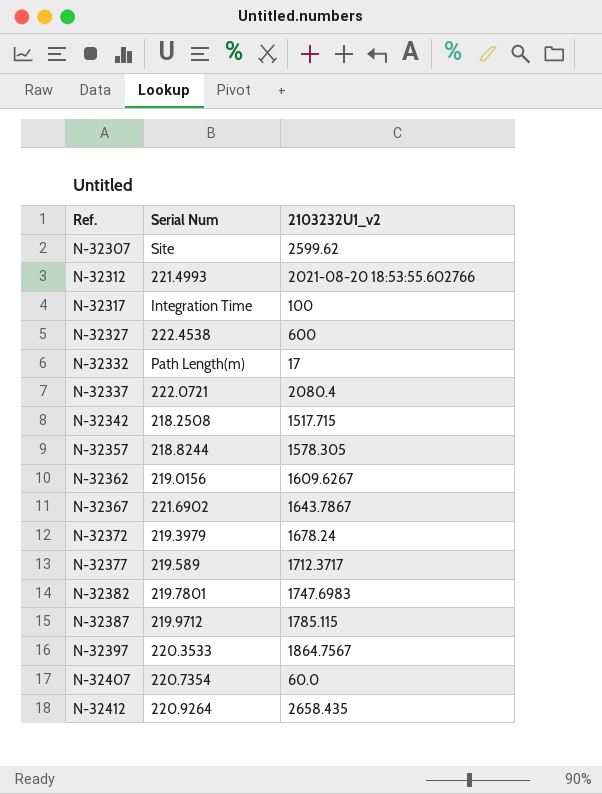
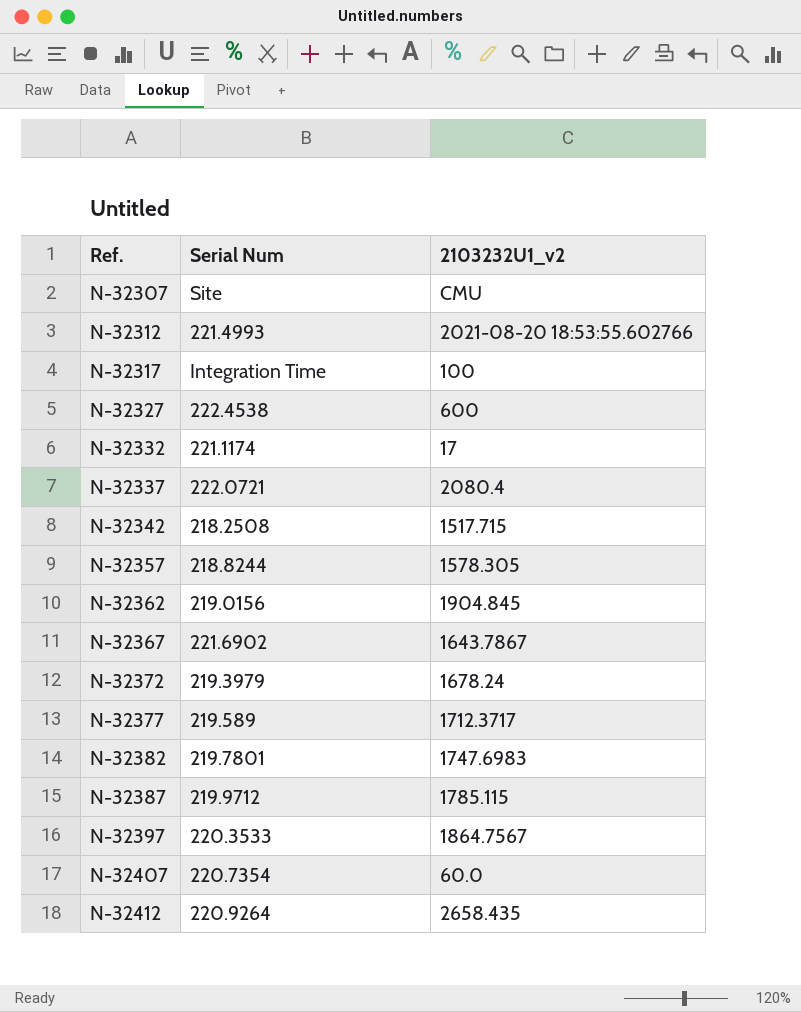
N-32307 | 2103232U1_v2: 2599.62 -> CMU
N-32332 | Serial Num: Path Length(m) -> 221.1174
N-32362 | 2103232U1_v2: 1609.6267 -> 1904.845

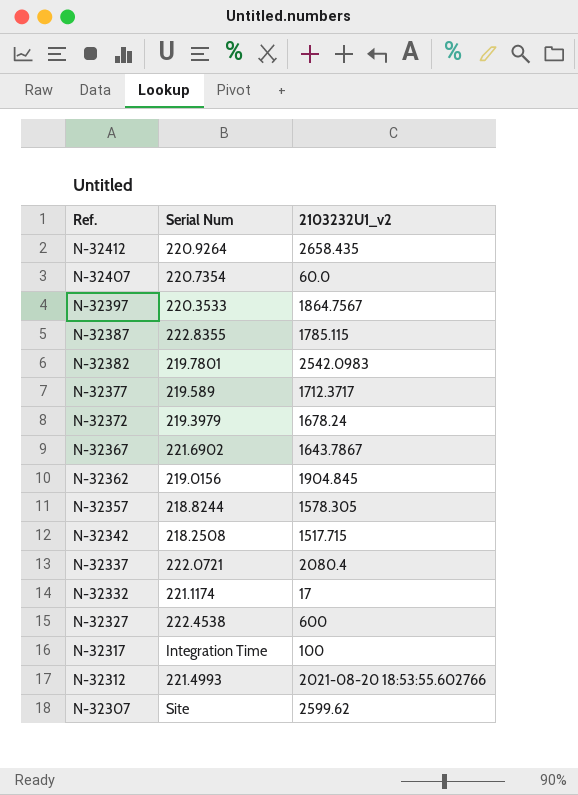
row order: Ref. ascending -> Ref. descending
N-32387 | Serial Num: 219.9712 -> 222.8355
N-32382 | 2103232U1_v2: 1747.6983 -> 2542.0983
N-32307 | 2103232U1_v2: CMU -> 2599.62

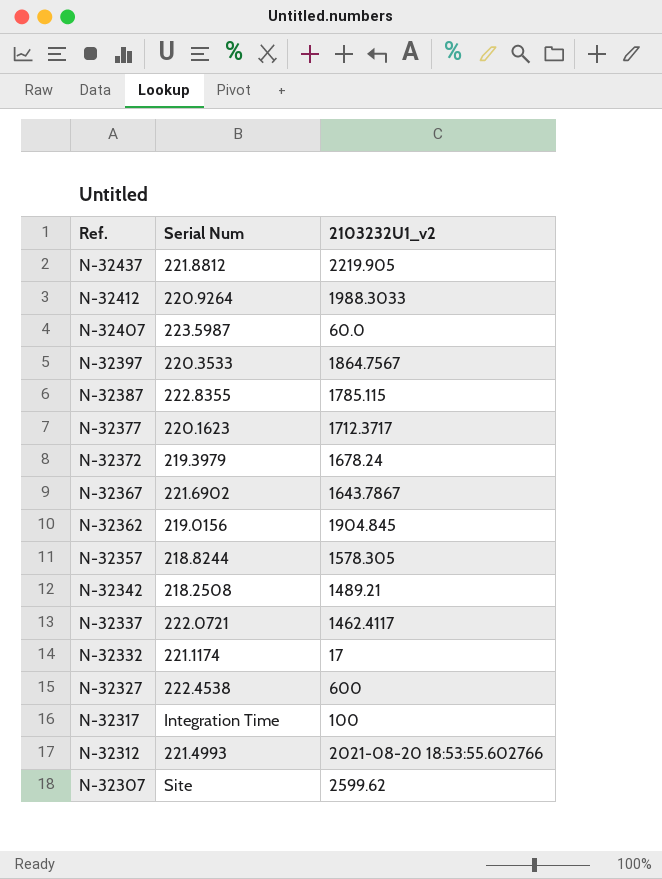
row N-32382: 219.7801 | 2542.0983 -> none
row N-32437: none -> 221.8812 | 2219.905
N-32412 | 2103232U1_v2: 2658.435 -> 1988.3033
N-32407 | Serial Num: 220.7354 -> 223.5987
N-32377 | Serial Num: 219.589 -> 220.1623
N-32342 | 2103232U1_v2: 1517.715 -> 1489.21
N-32337 | 2103232U1_v2: 2080.4 -> 1462.4117

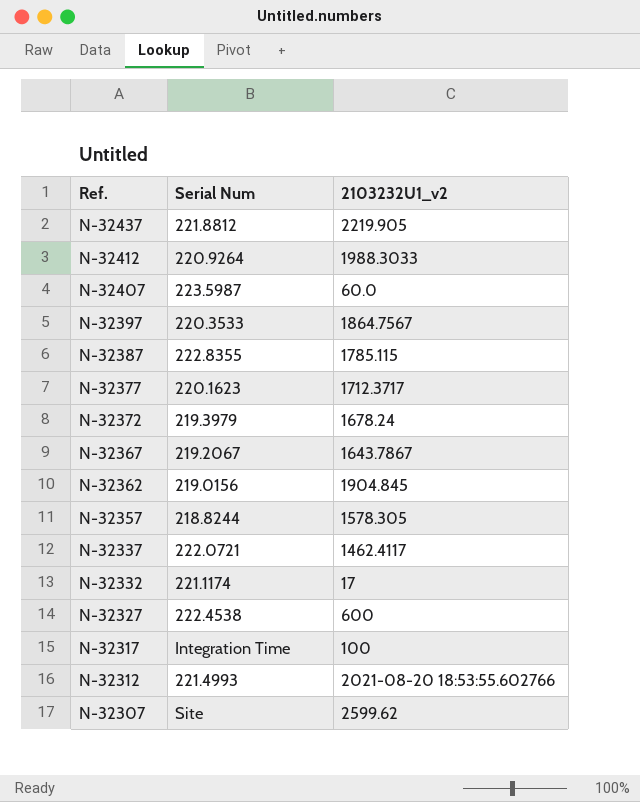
row N-32342: 218.2508 | 1489.21 -> none
N-32367 | Serial Num: 221.6902 -> 219.2067

